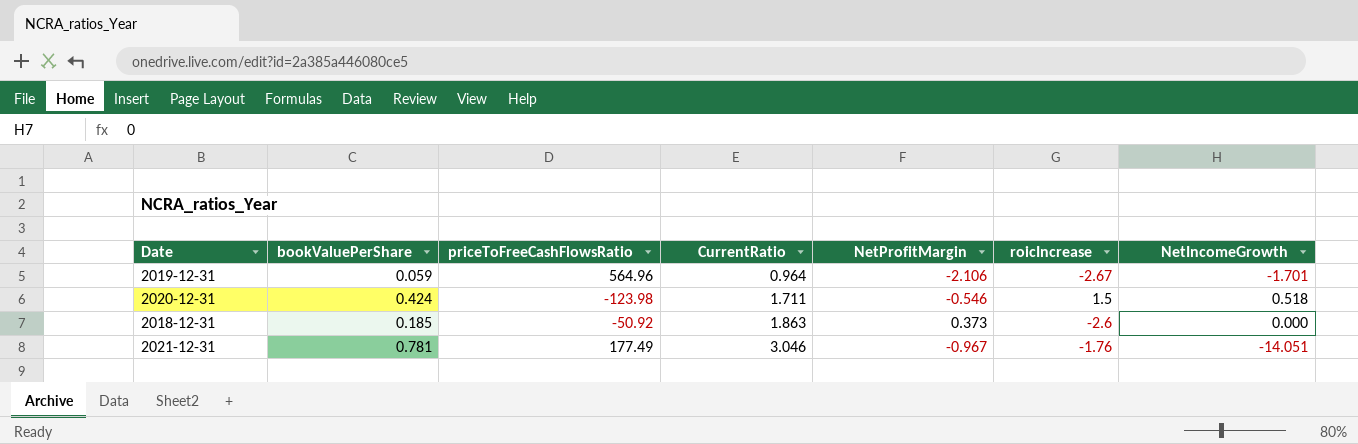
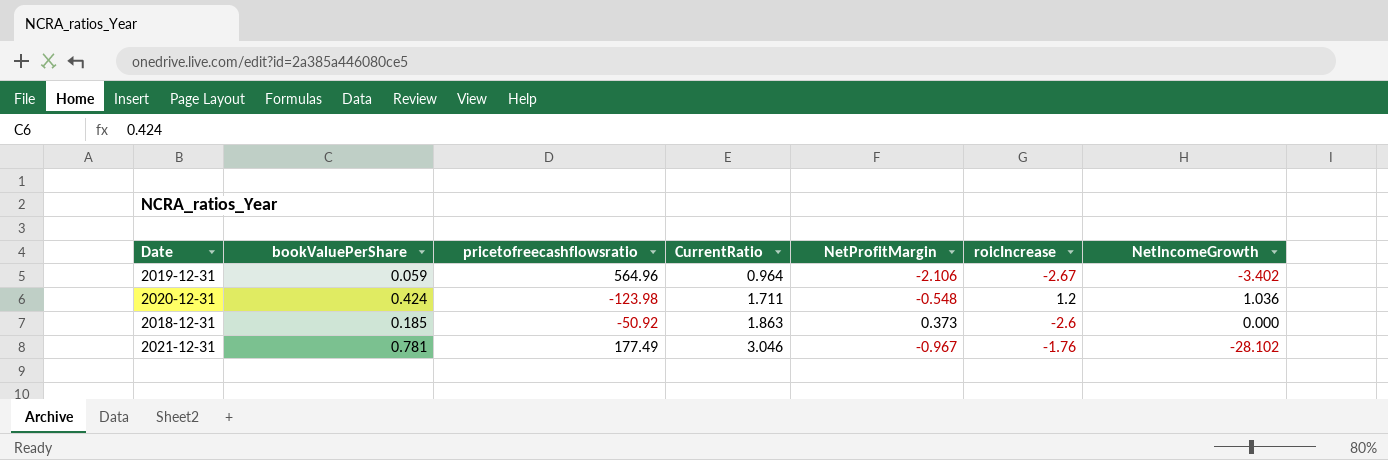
column name: priceToFreeCashFlowsRatio -> pricetofreecashflowsratio
2019-12-31 | NetIncomeGrowth: -1.701 -> -3.402
2020-12-31 | NetProfitMargin: -0.546 -> -0.548
2020-12-31 | roicIncrease: 1.5 -> 1.2
2020-12-31 | NetIncomeGrowth: 0.518 -> 1.036
2021-12-31 | NetIncomeGrowth: -14.051 -> -28.102

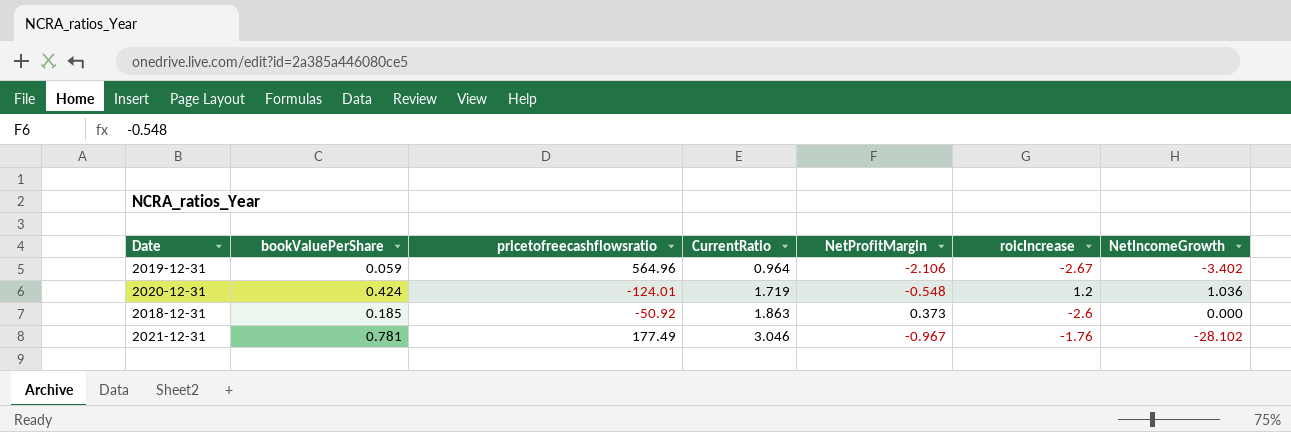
2020-12-31 | pricetofreecashflowsratio: -123.98 -> -124.01
2020-12-31 | CurrentRatio: 1.711 -> 1.719

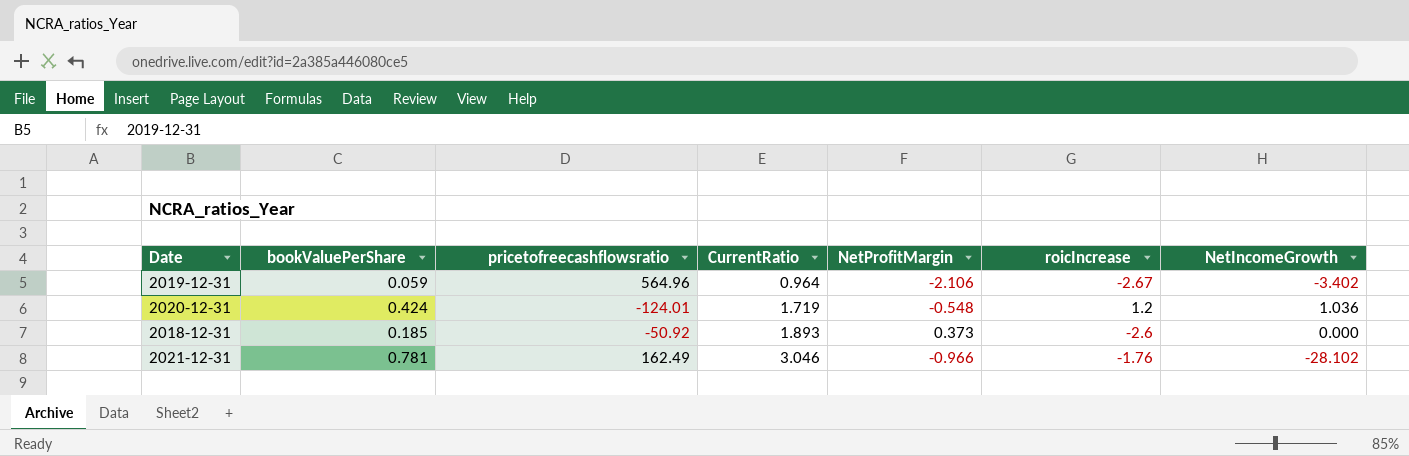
2018-12-31 | CurrentRatio: 1.863 -> 1.893
2021-12-31 | pricetofreecashflowsratio: 177.49 -> 162.49
2021-12-31 | NetProfitMargin: -0.967 -> -0.966

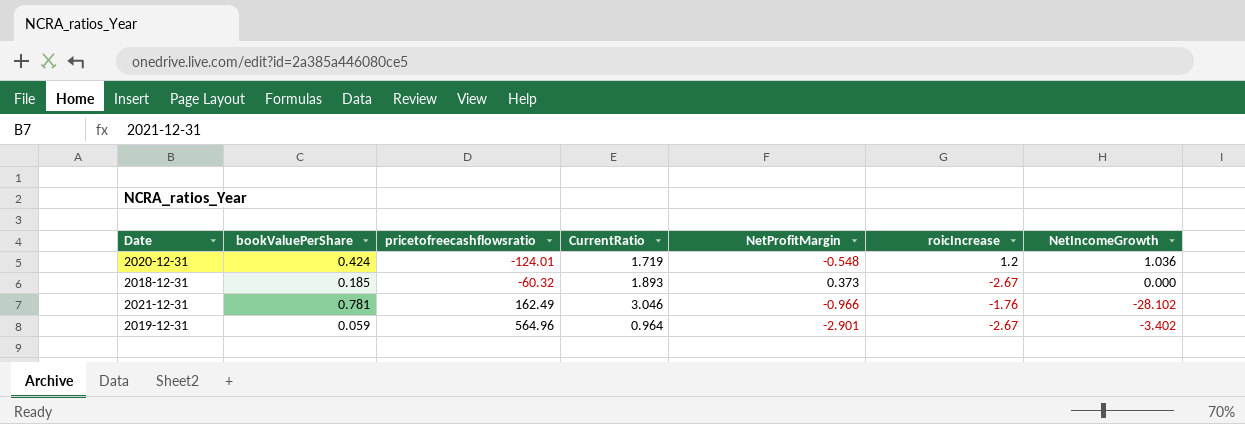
row order: CurrentRatio ascending -> pricetofreecashflowsratio ascending
2018-12-31 | pricetofreecashflowsratio: -50.92 -> -60.32
2018-12-31 | roicIncrease: -2.6 -> -2.67
2019-12-31 | NetProfitMargin: -2.106 -> -2.901

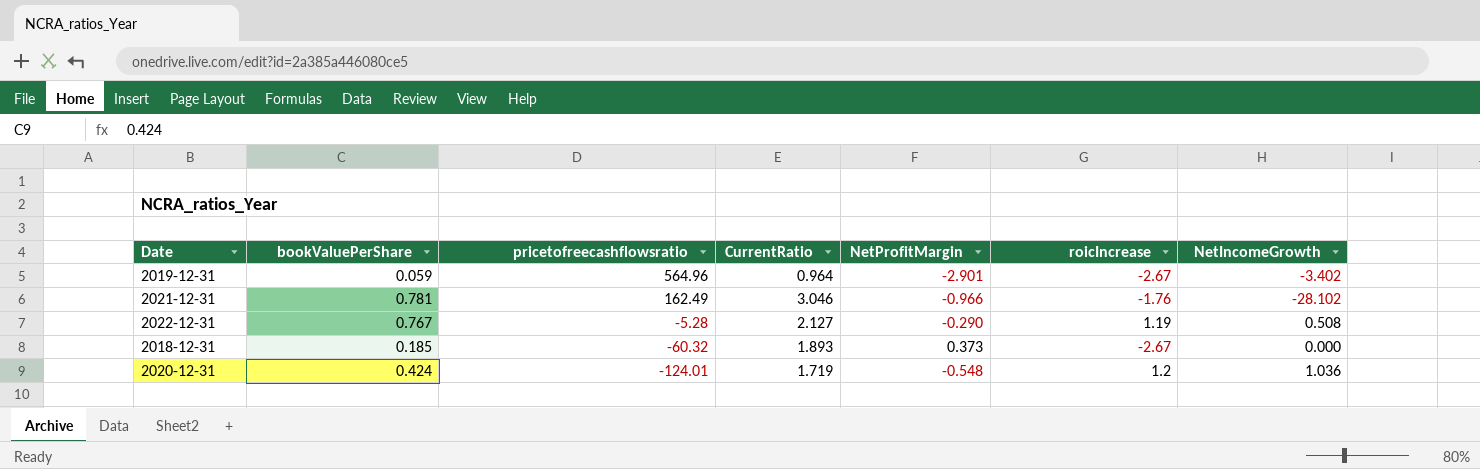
row order: pricetofreecashflowsratio ascending -> pricetofreecashflowsratio descending
row 2022-12-31: none -> 0.767 | -5.28 | 2.127 | -0.290 | 1.19 | 0.508

